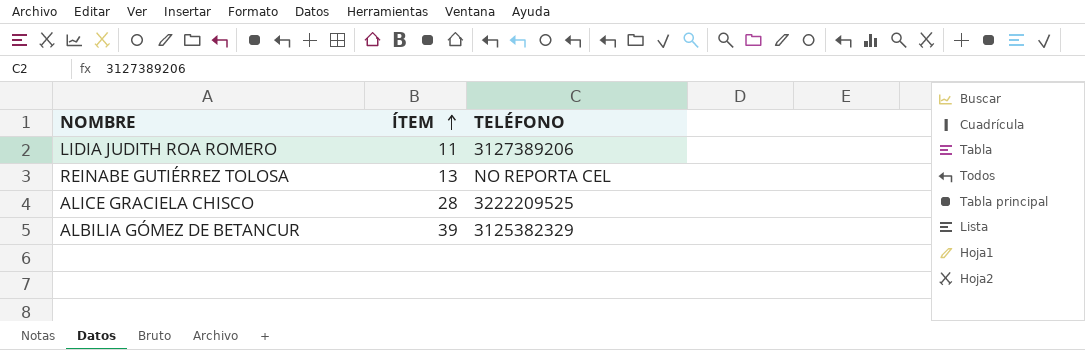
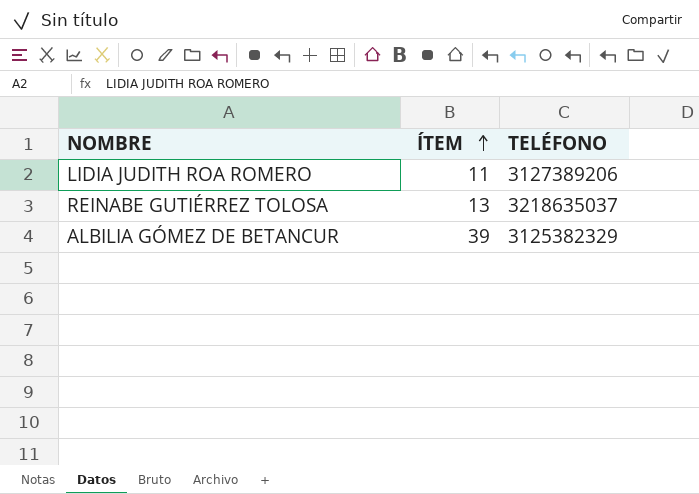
row ALICE GRACIELA CHISCO: 28 | 3222209525 -> none
REINABE GUTIÉRREZ TOLOSA | TELÉFONO: NO REPORTA CEL -> 3218635037

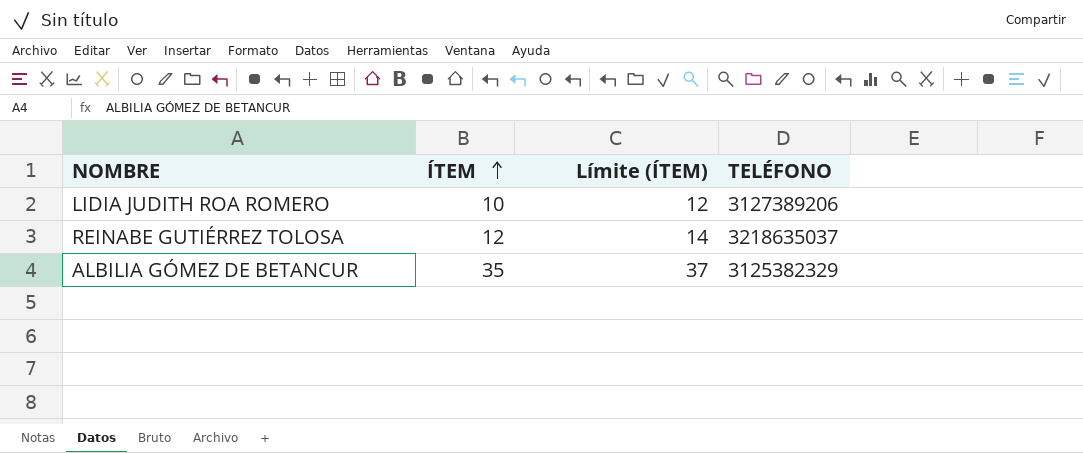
column Límite (ÍTEM) | formula: none -> [ÍTEM] + 2
LIDIA JUDITH ROA ROMERO | ÍTEM: 11 -> 10
REINABE GUTIÉRREZ TOLOSA | ÍTEM: 13 -> 12
ALBILIA GÓMEZ DE BETANCUR | ÍTEM: 39 -> 35

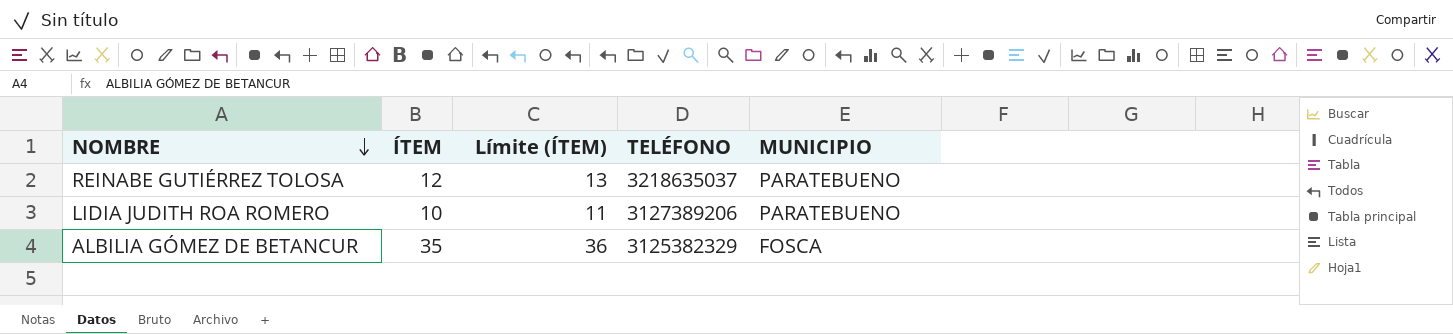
row order: ÍTEM ascending -> NOMBRE descending
column Límite (ÍTEM) | formula: [ÍTEM] + 2 -> [ÍTEM] + 1
column MUNICIPIO | position: none -> 5

